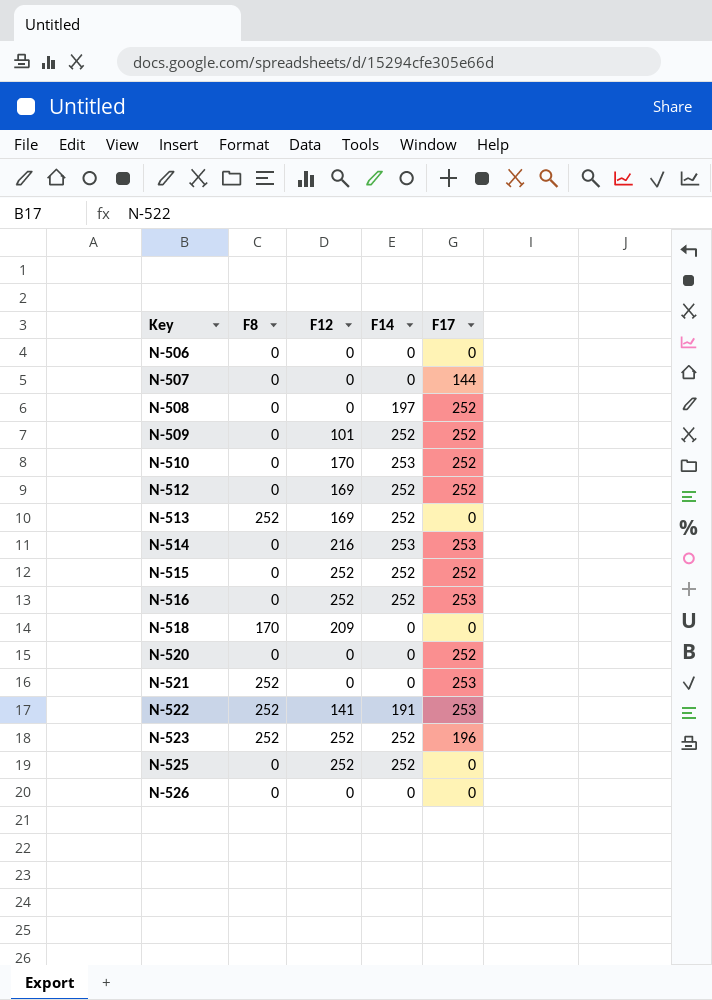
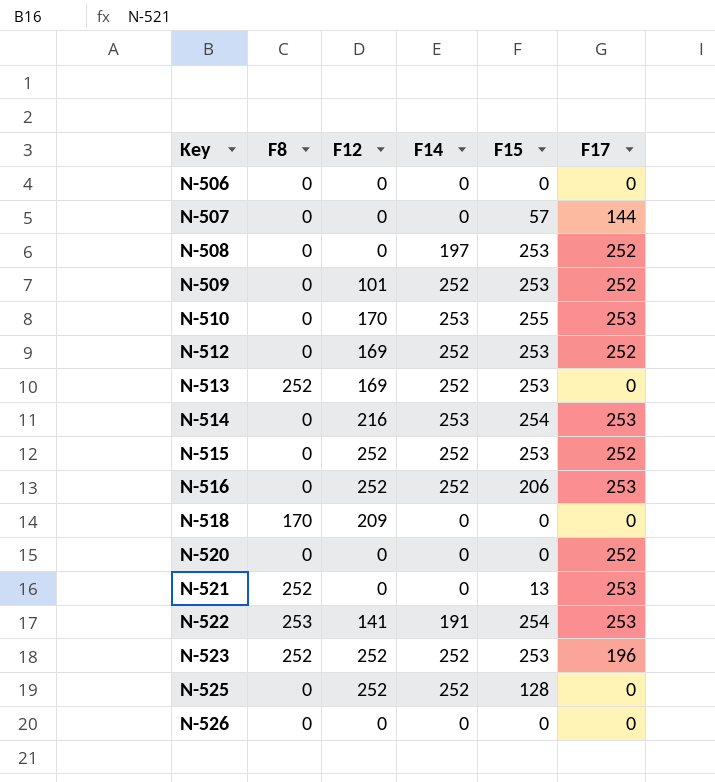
column F15 | position: none -> 5
N-510 | F17: 252 -> 253
N-522 | F8: 252 -> 253

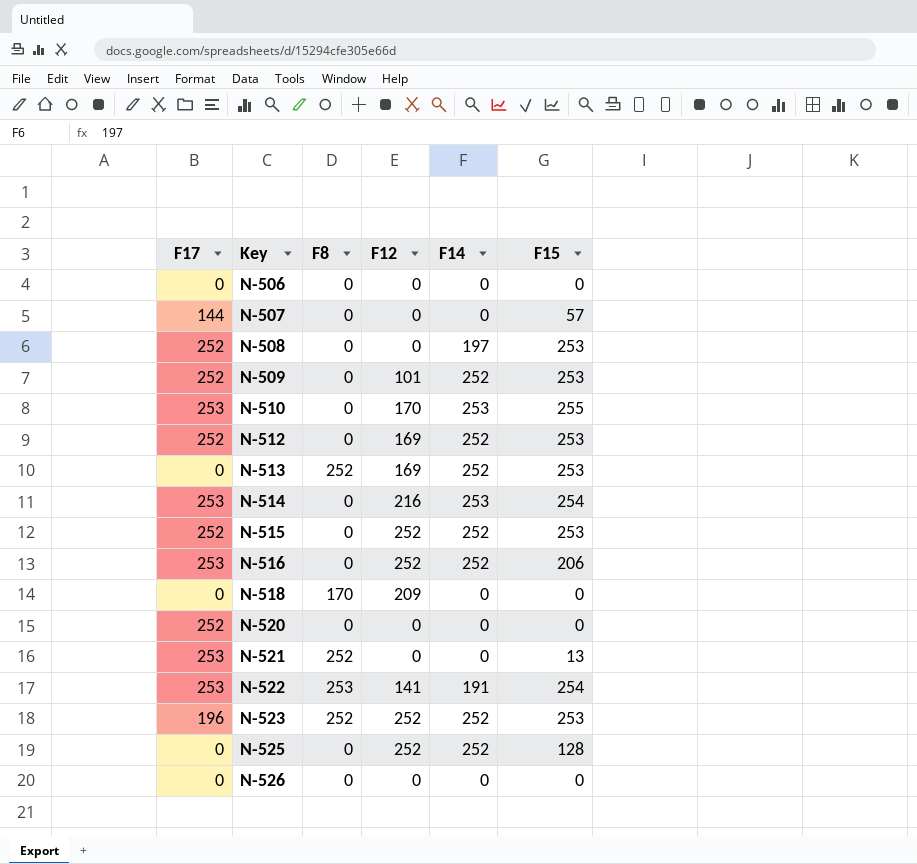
column F17 | position: 6 -> 1

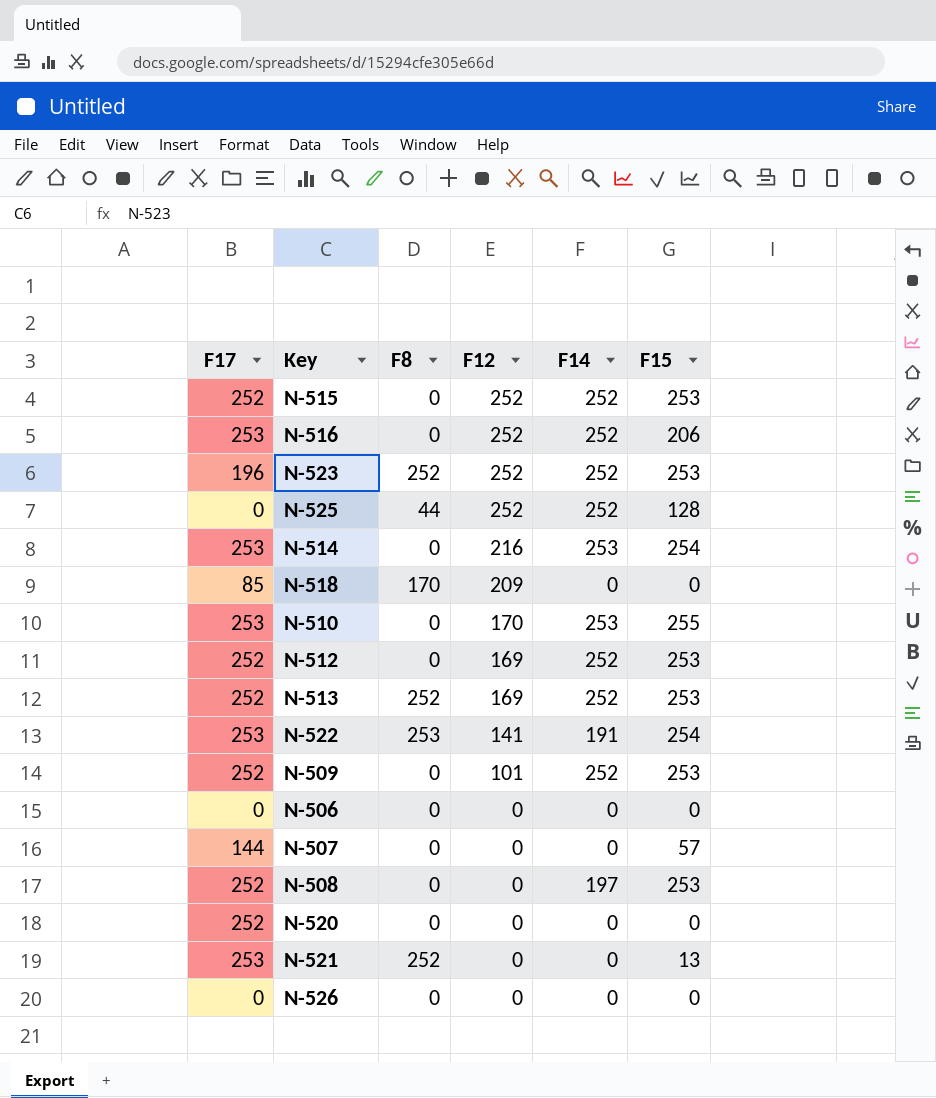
row order: Key ascending -> F12 descending
N-525 | F8: 0 -> 44
N-518 | F17: 0 -> 85
N-513 | F17: 0 -> 252

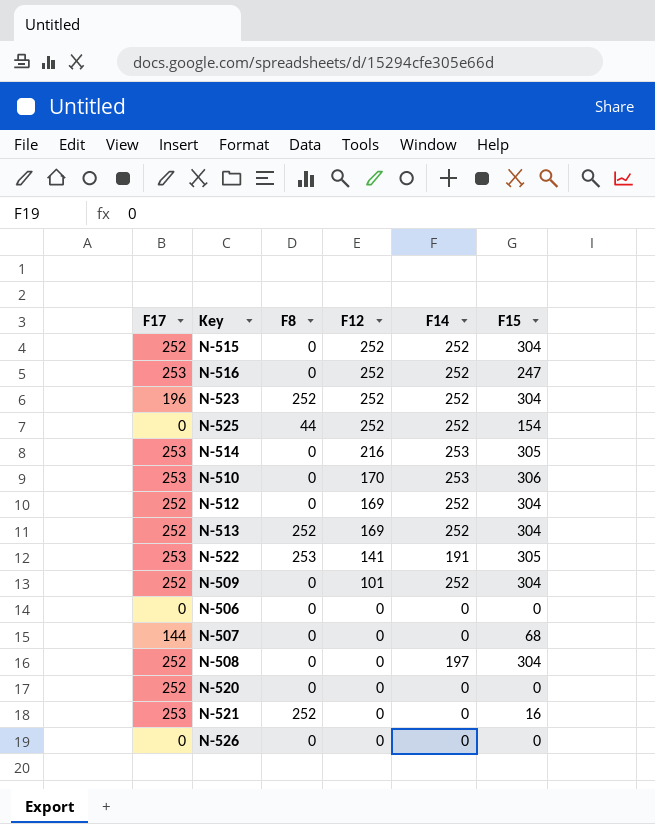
row N-518: 85 | 170 | 209 | 0 | 0 -> none
N-515 | F15: 253 -> 304
N-516 | F15: 206 -> 247
N-523 | F15: 253 -> 304
N-525 | F15: 128 -> 154
N-514 | F15: 254 -> 305
N-510 | F15: 255 -> 306
N-512 | F15: 253 -> 304
N-513 | F15: 253 -> 304
N-522 | F15: 254 -> 305
N-509 | F15: 253 -> 304
N-507 | F15: 57 -> 68
N-508 | F15: 253 -> 304
N-521 | F15: 13 -> 16

